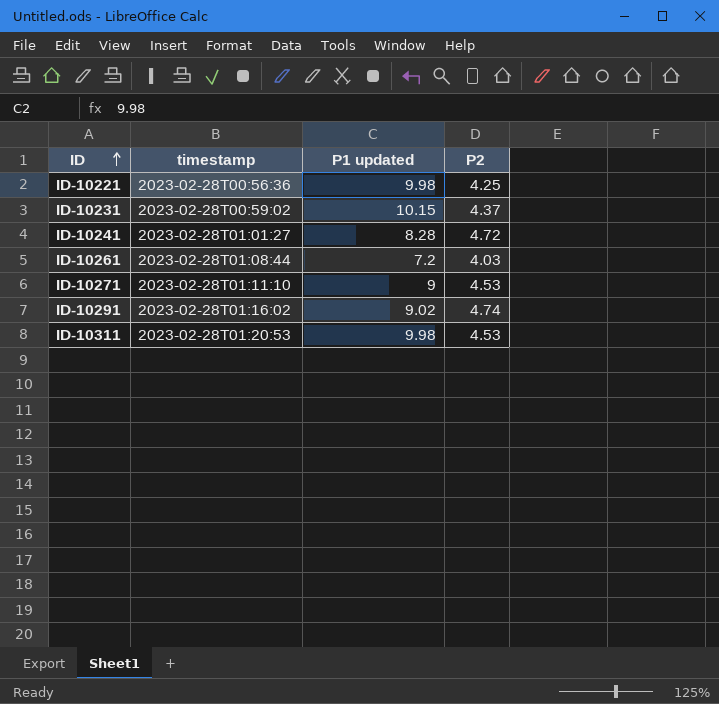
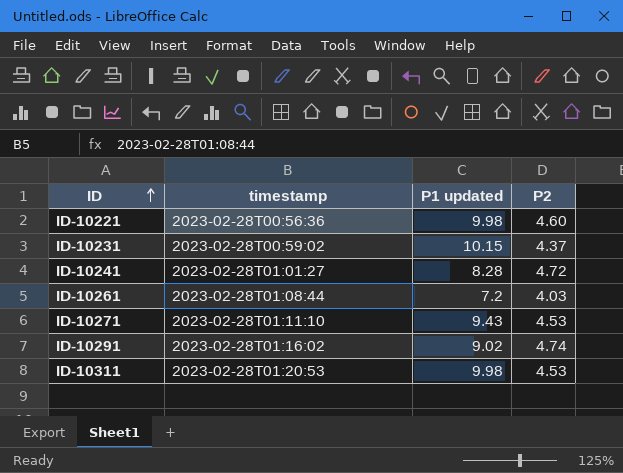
ID-10221 | P2: 4.25 -> 4.60
ID-10271 | P1 updated: 9 -> 9.43

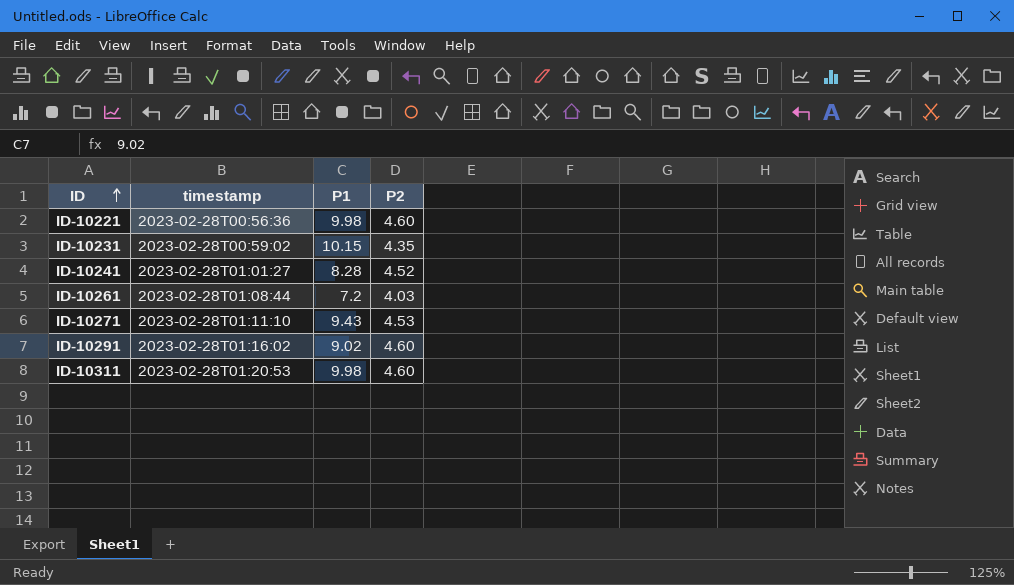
column name: P1 updated -> P1
ID-10231 | P2: 4.37 -> 4.35
ID-10241 | P2: 4.72 -> 4.52
ID-10291 | P2: 4.74 -> 4.60
ID-10311 | P2: 4.53 -> 4.60

